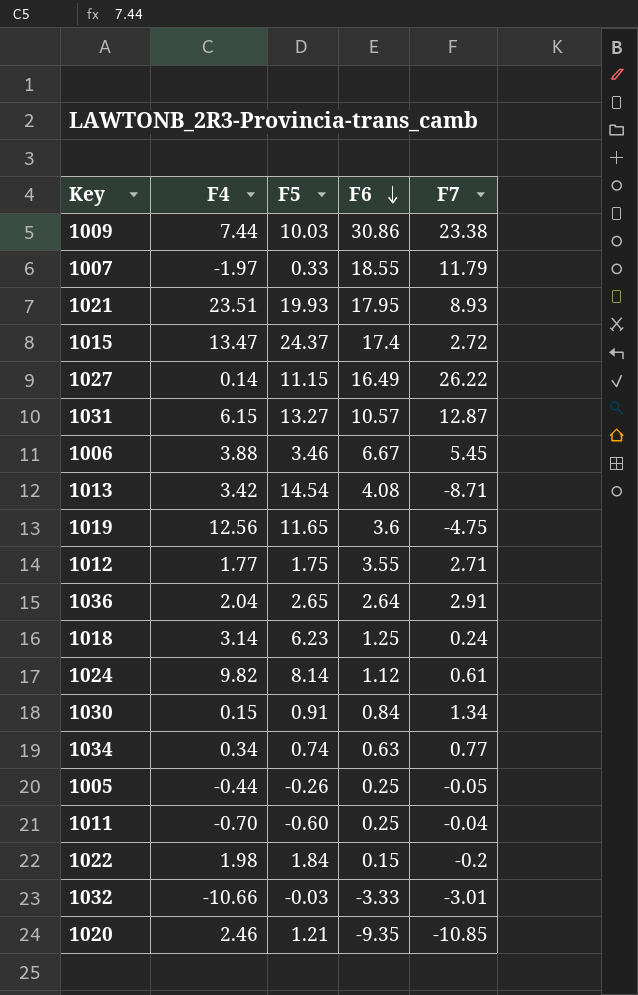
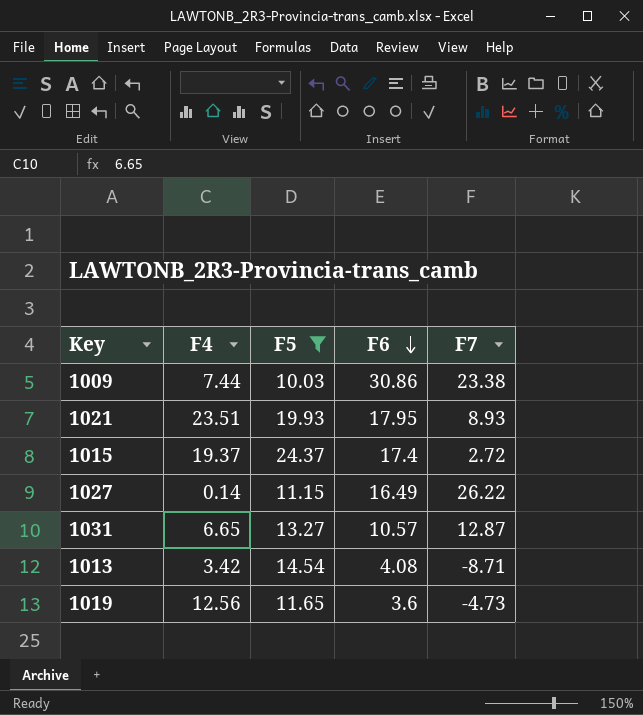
filter: none -> F5 >= 10.03
1015 | F4: 13.47 -> 19.37
1031 | F4: 6.15 -> 6.65
1019 | F7: -4.75 -> -4.73

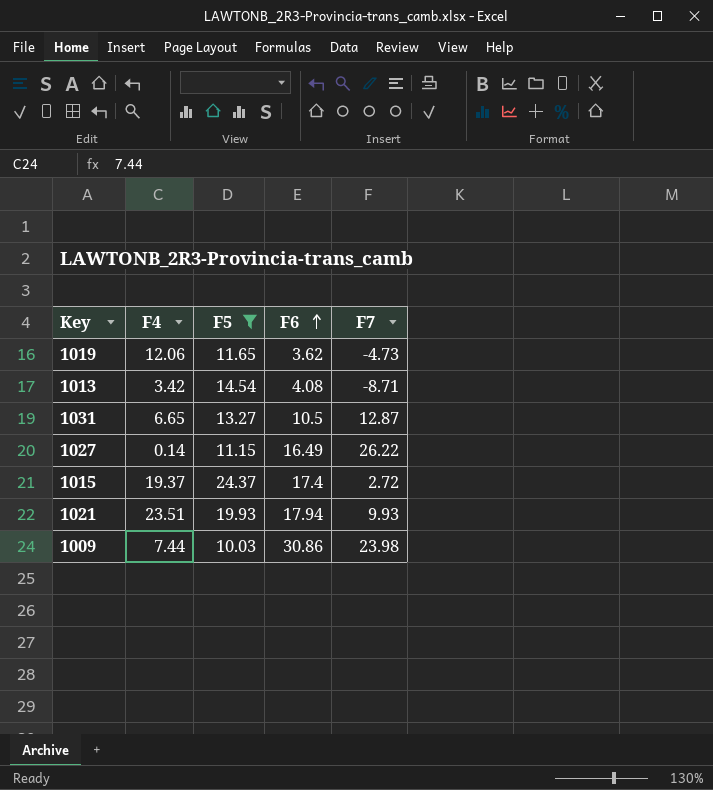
row order: F6 descending -> F6 ascending
1019 | F4: 12.56 -> 12.06
1019 | F6: 3.6 -> 3.62
1031 | F6: 10.57 -> 10.5
1021 | F6: 17.95 -> 17.94
1021 | F7: 8.93 -> 9.93
1009 | F7: 23.38 -> 23.98

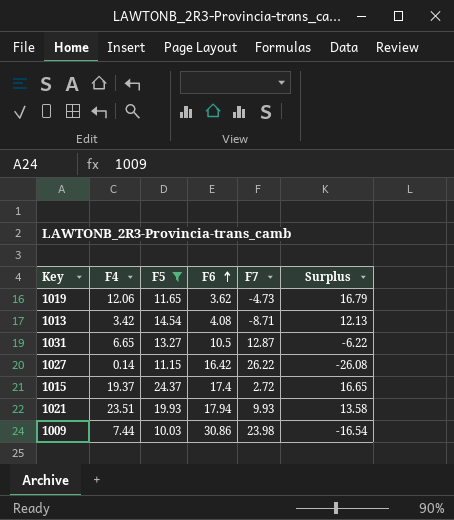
column Surplus | formula: none -> [F4] - [F7]
1027 | F6: 16.49 -> 16.42

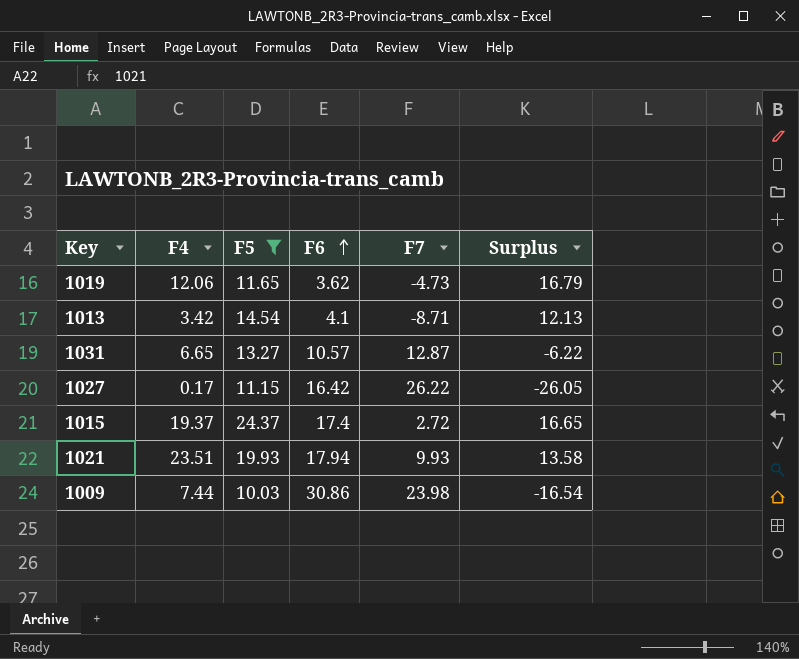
1013 | F6: 4.08 -> 4.1
1031 | F6: 10.5 -> 10.57
1027 | F4: 0.14 -> 0.17
1027 | Surplus: -26.08 -> -26.05

